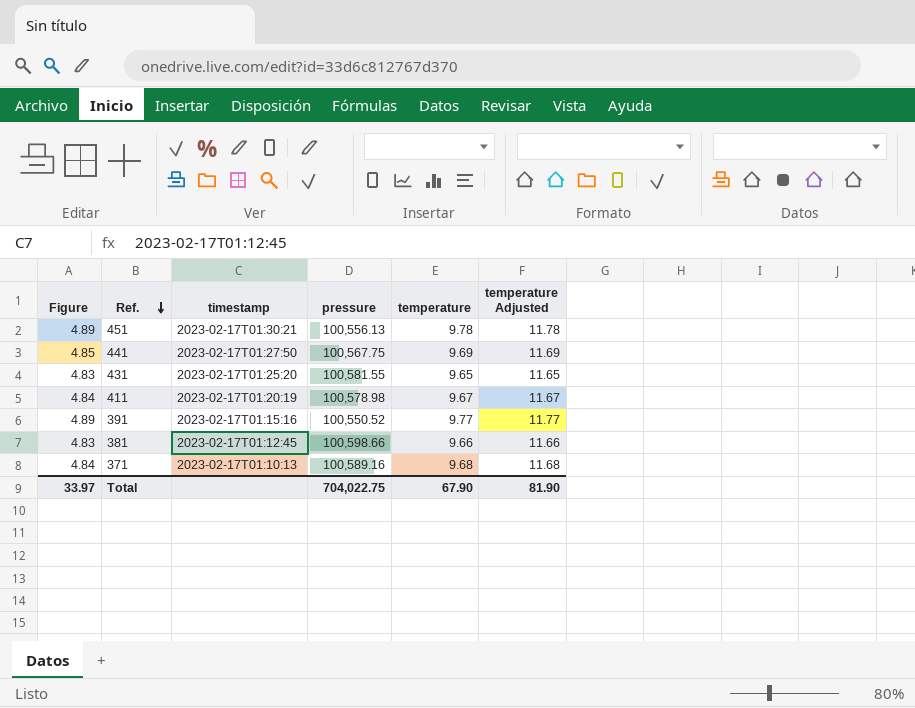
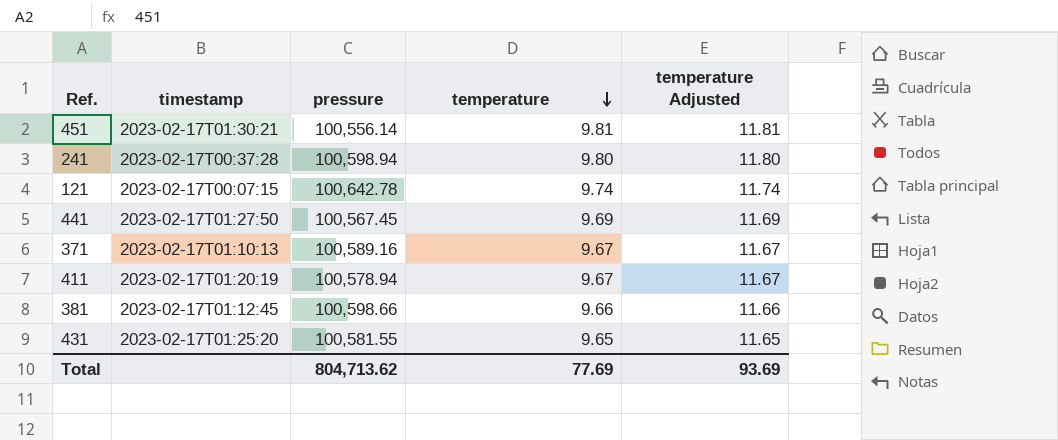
row order: Ref. descending -> temperature descending
column Figure | formula: [temperature] * 0.5 -> none
row 391: 4.89 | 2023-02-17T01:15:16 | 100,550.52 | 9.77 | 11.77 -> none
451 | pressure: 100,556.13 -> 100,556.14
451 | temperature: 9.78 -> 9.81
451 | temperature Adjusted: 11.78 -> 11.81
row 241: none -> 2023-02-17T00:37:28 | 100,598.94 | 9.80 | 11.80
row 121: none -> 2023-02-17T00:07:15 | 100,642.78 | 9.74 | 11.74
441 | pressure: 100,567.75 -> 100,567.45
371 | temperature: 9.68 -> 9.67
371 | temperature Adjusted: 11.68 -> 11.67
411 | pressure: 100,578.98 -> 100,578.94
Total | pressure: 704,022.75 -> 804,713.62
Total | temperature: 67.90 -> 77.69
Total | temperature Adjusted: 81.90 -> 93.69

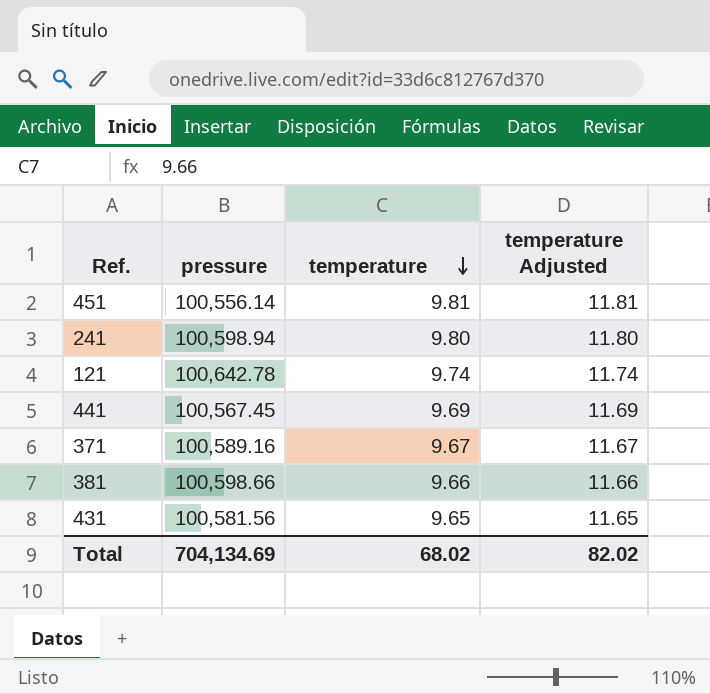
column timestamp | position: 2 -> none
row 411: 2023-02-17T01:20:19 | 100,578.94 | 9.67 | 11.67 -> none
431 | pressure: 100,581.55 -> 100,581.56
Total | pressure: 804,713.62 -> 704,134.69
Total | temperature: 77.69 -> 68.02
Total | temperature Adjusted: 93.69 -> 82.02

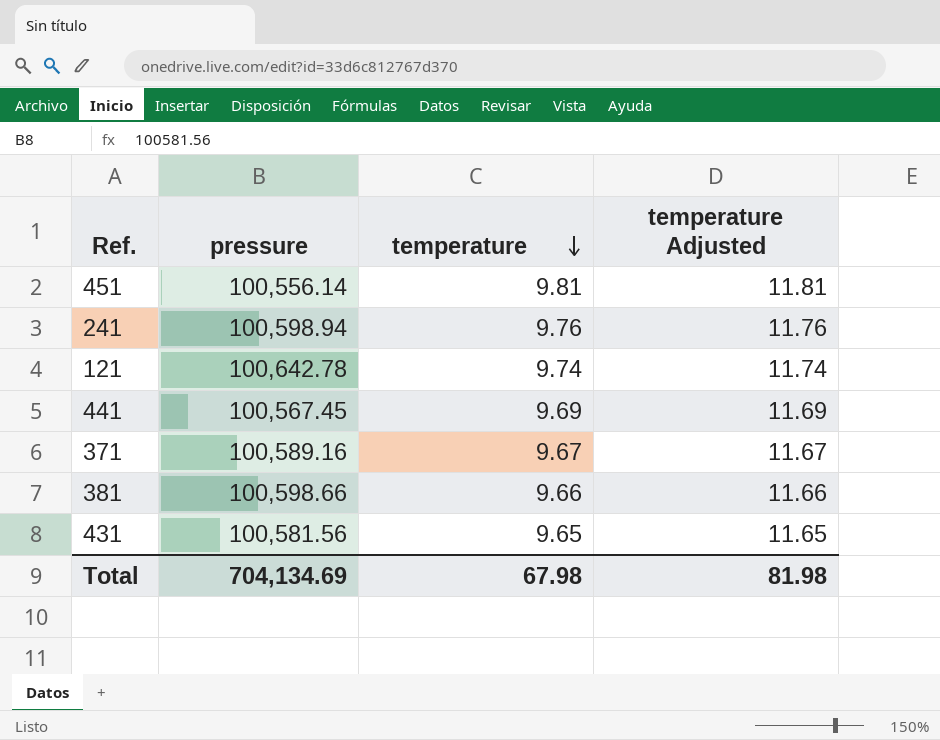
241 | temperature: 9.80 -> 9.76
241 | temperature Adjusted: 11.80 -> 11.76
Total | temperature: 68.02 -> 67.98
Total | temperature Adjusted: 82.02 -> 81.98

